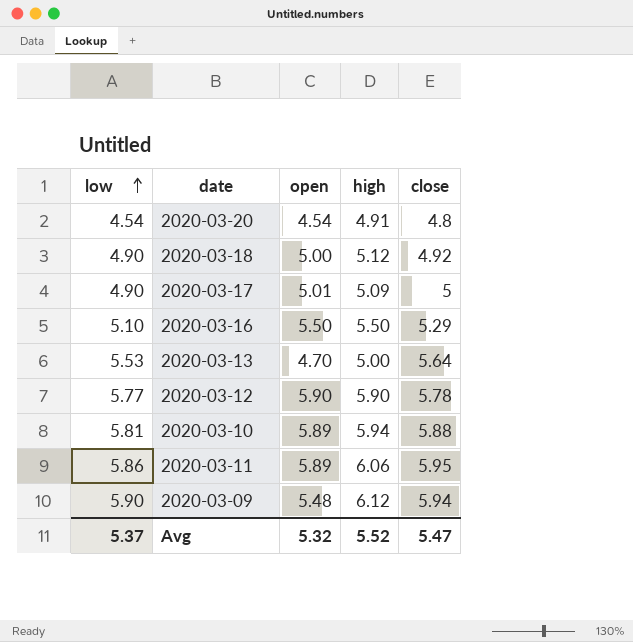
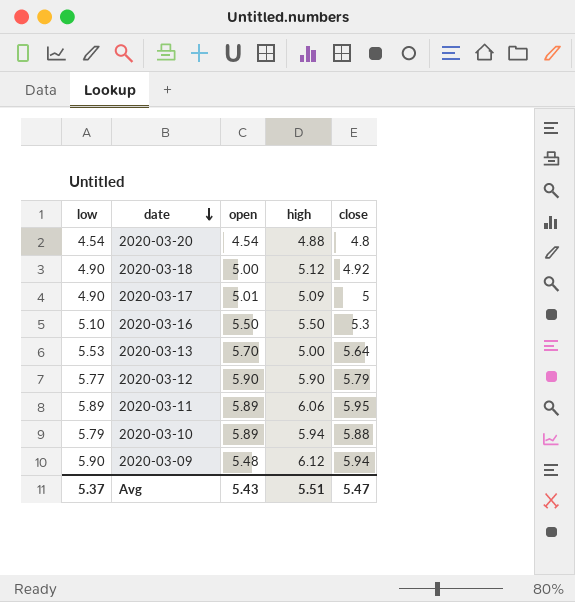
row order: low ascending -> date descending
2020-03-20 | high: 4.91 -> 4.88
2020-03-16 | close: 5.29 -> 5.3
2020-03-13 | open: 4.70 -> 5.70
2020-03-12 | close: 5.78 -> 5.79
2020-03-11 | low: 5.86 -> 5.89
2020-03-10 | low: 5.81 -> 5.79
Avg | open: 5.32 -> 5.43
Avg | high: 5.52 -> 5.51

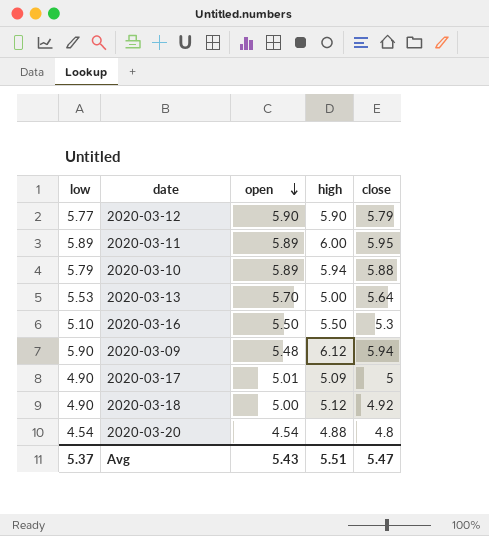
row order: date descending -> open descending
2020-03-11 | high: 6.06 -> 6.00

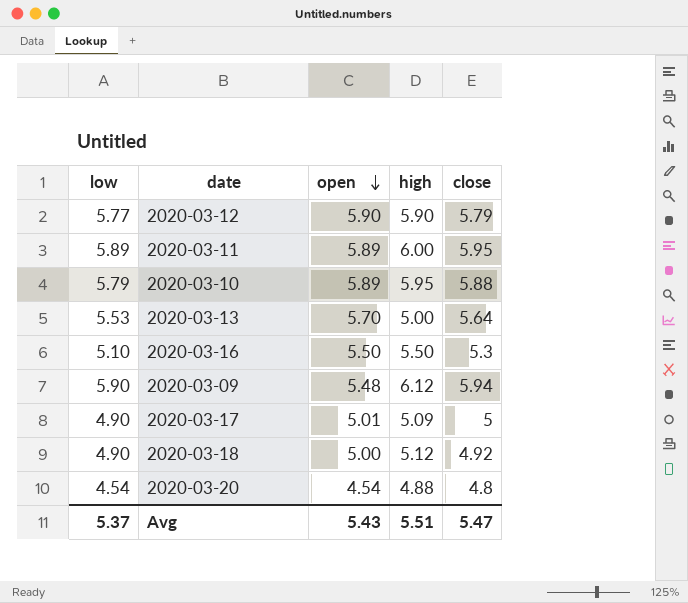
2020-03-10 | high: 5.94 -> 5.95

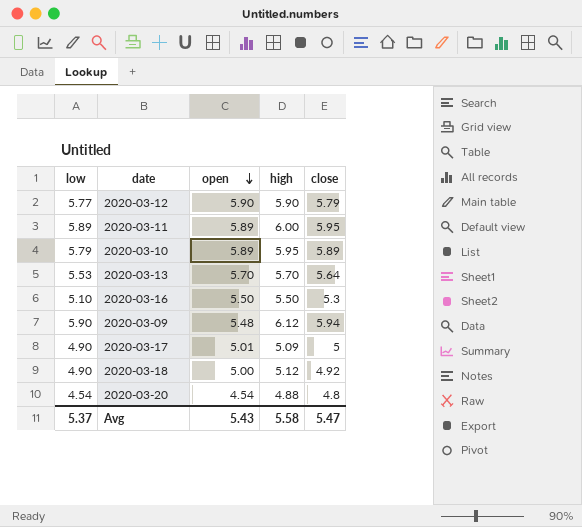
2020-03-10 | close: 5.88 -> 5.89
2020-03-13 | high: 5.00 -> 5.70
Avg | high: 5.51 -> 5.58

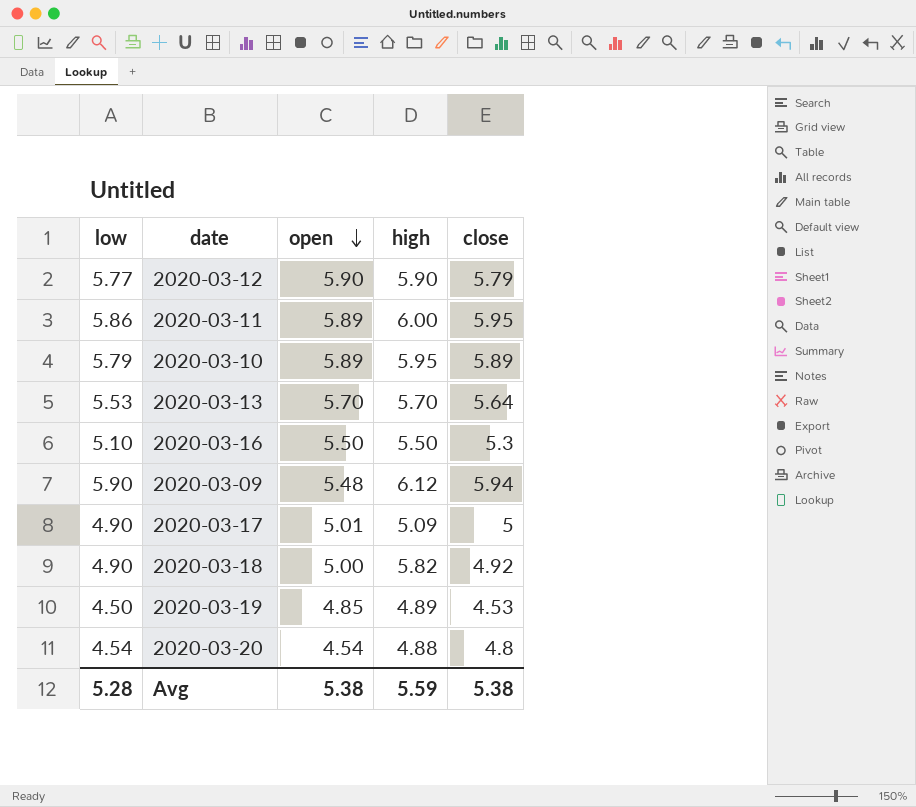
2020-03-11 | low: 5.89 -> 5.86
2020-03-18 | high: 5.12 -> 5.82
row 2020-03-19: none -> 4.50 | 4.85 | 4.89 | 4.53
Avg | low: 5.37 -> 5.28
Avg | open: 5.43 -> 5.38
Avg | high: 5.58 -> 5.59
Avg | close: 5.47 -> 5.38

